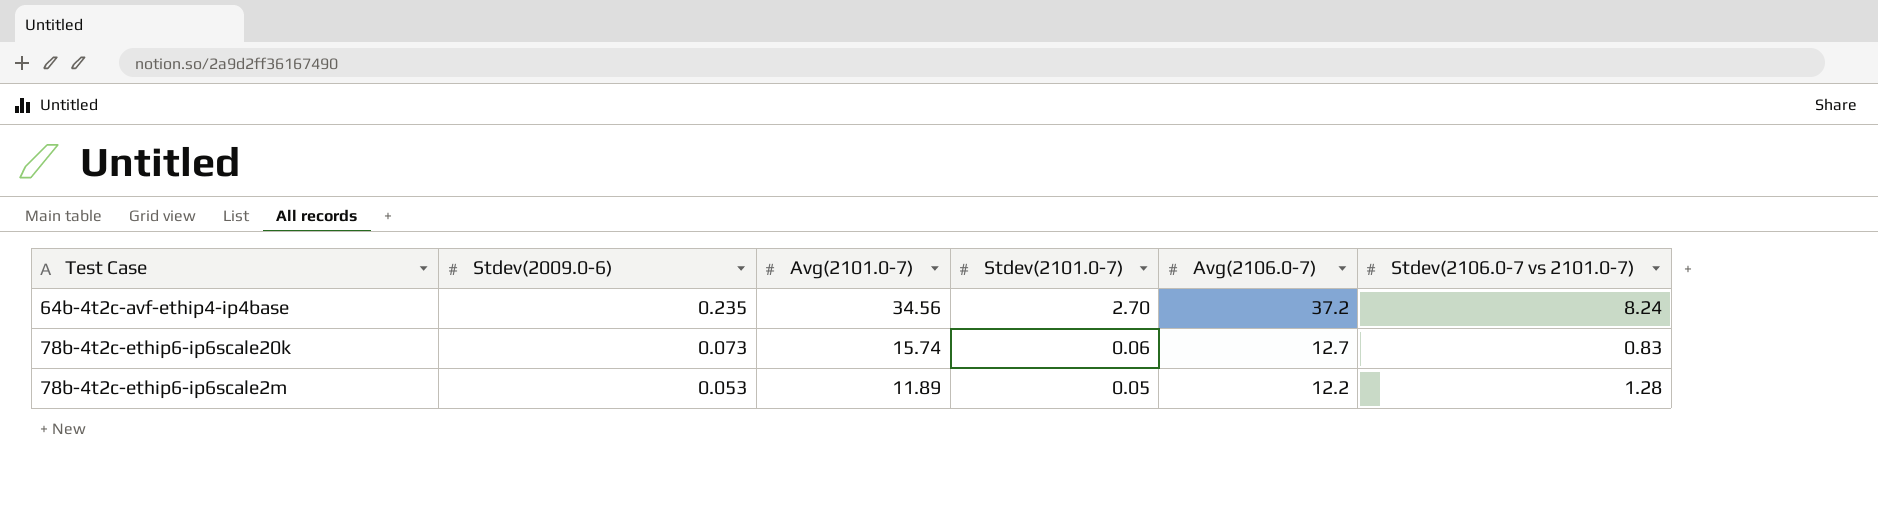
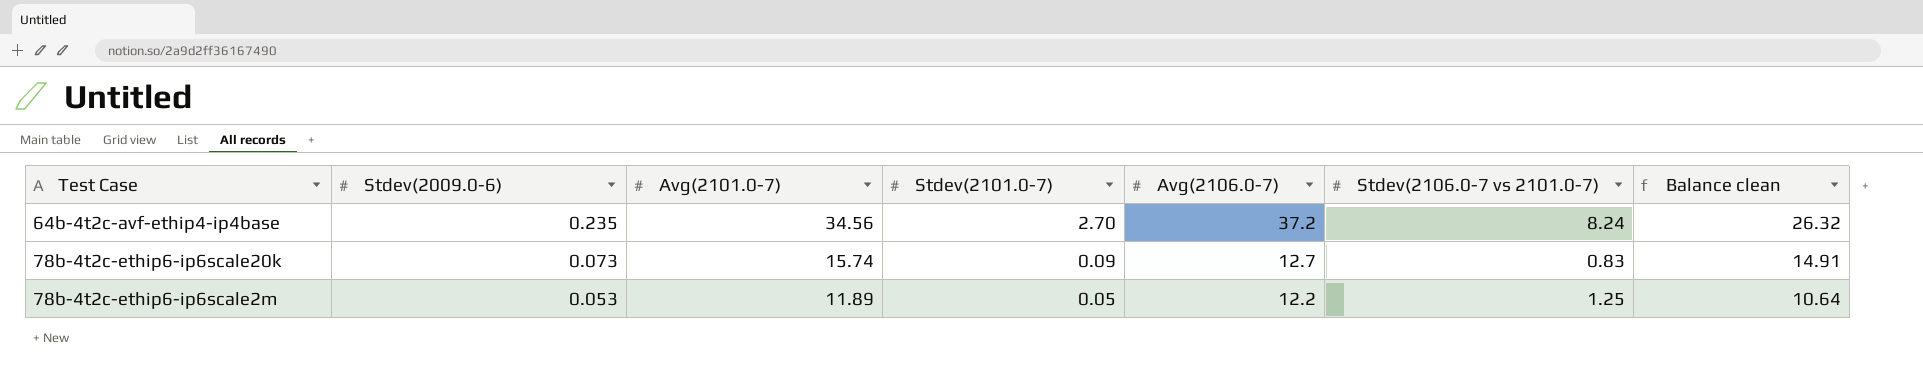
column Balance clean | formula: none -> [Avg(2101.0-7)] - [Stdev(2106.0-7 vs 2101.0-7)]
78b-4t2c-ethip6-ip6scale20k | Stdev(2101.0-7): 0.06 -> 0.09
78b-4t2c-ethip6-ip6scale2m | Stdev(2106.0-7 vs 2101.0-7): 1.28 -> 1.25

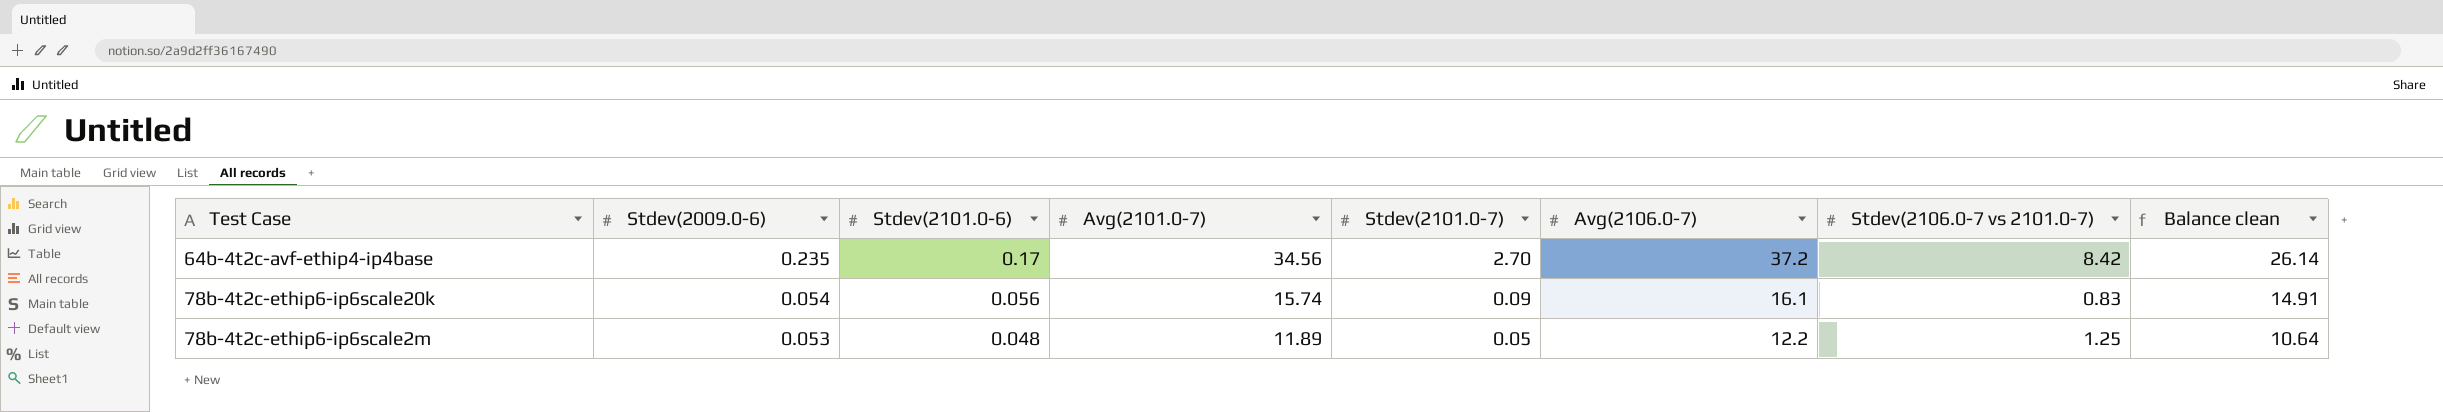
column Stdev(2101.0-6) | position: none -> 3
64b-4t2c-avf-ethip4-ip4base | Stdev(2106.0-7 vs 2101.0-7): 8.24 -> 8.42
64b-4t2c-avf-ethip4-ip4base | Balance clean: 26.32 -> 26.14
78b-4t2c-ethip6-ip6scale20k | Stdev(2009.0-6): 0.073 -> 0.054
78b-4t2c-ethip6-ip6scale20k | Avg(2106.0-7): 12.7 -> 16.1

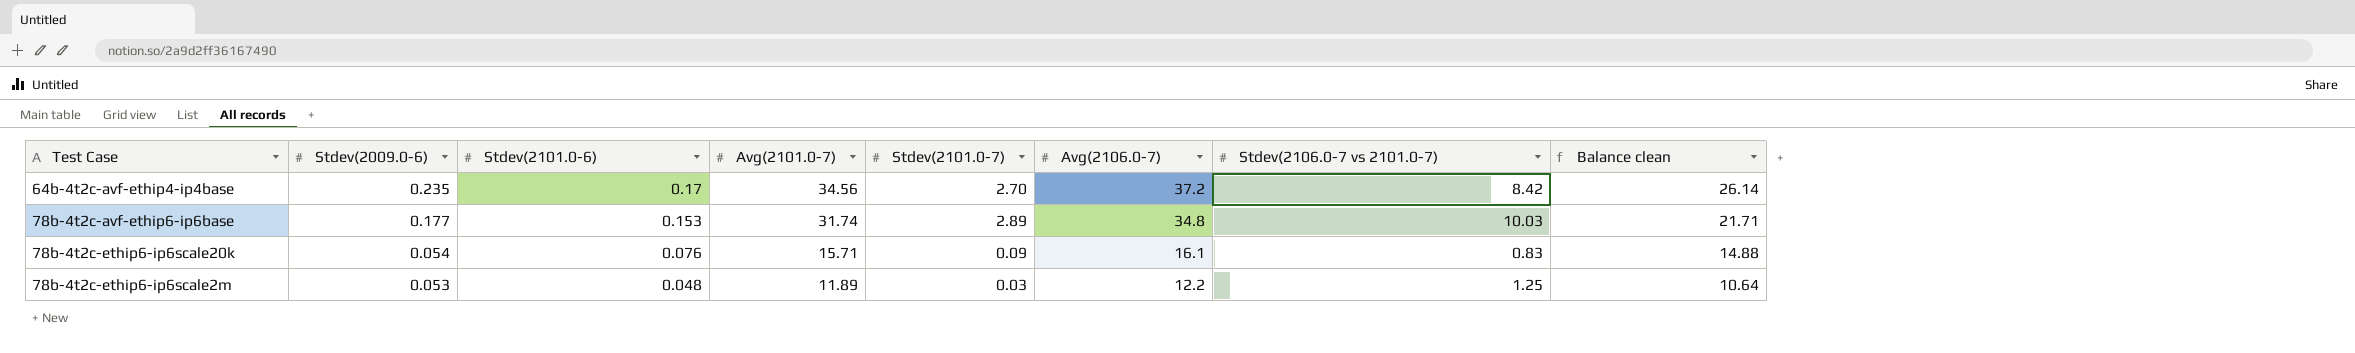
row 78b-4t2c-avf-ethip6-ip6base: none -> 0.177 | 0.153 | 31.74 | 2.89 | 34.8 | 10.03 | 21.71
78b-4t2c-ethip6-ip6scale20k | Stdev(2101.0-6): 0.056 -> 0.076
78b-4t2c-ethip6-ip6scale20k | Avg(2101.0-7): 15.74 -> 15.71
78b-4t2c-ethip6-ip6scale20k | Balance clean: 14.91 -> 14.88
78b-4t2c-ethip6-ip6scale2m | Stdev(2101.0-7): 0.05 -> 0.03

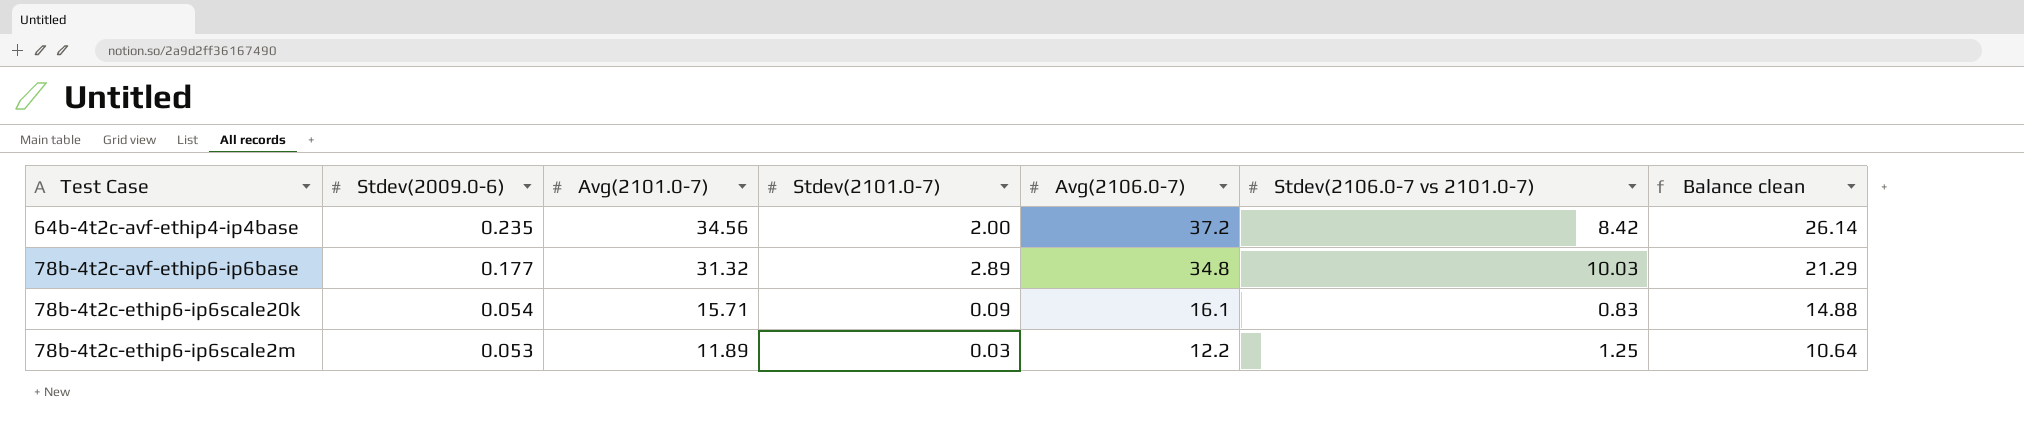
column Stdev(2101.0-6) | position: 3 -> none
64b-4t2c-avf-ethip4-ip4base | Stdev(2101.0-7): 2.70 -> 2.00
78b-4t2c-avf-ethip6-ip6base | Avg(2101.0-7): 31.74 -> 31.32
78b-4t2c-avf-ethip6-ip6base | Balance clean: 21.71 -> 21.29

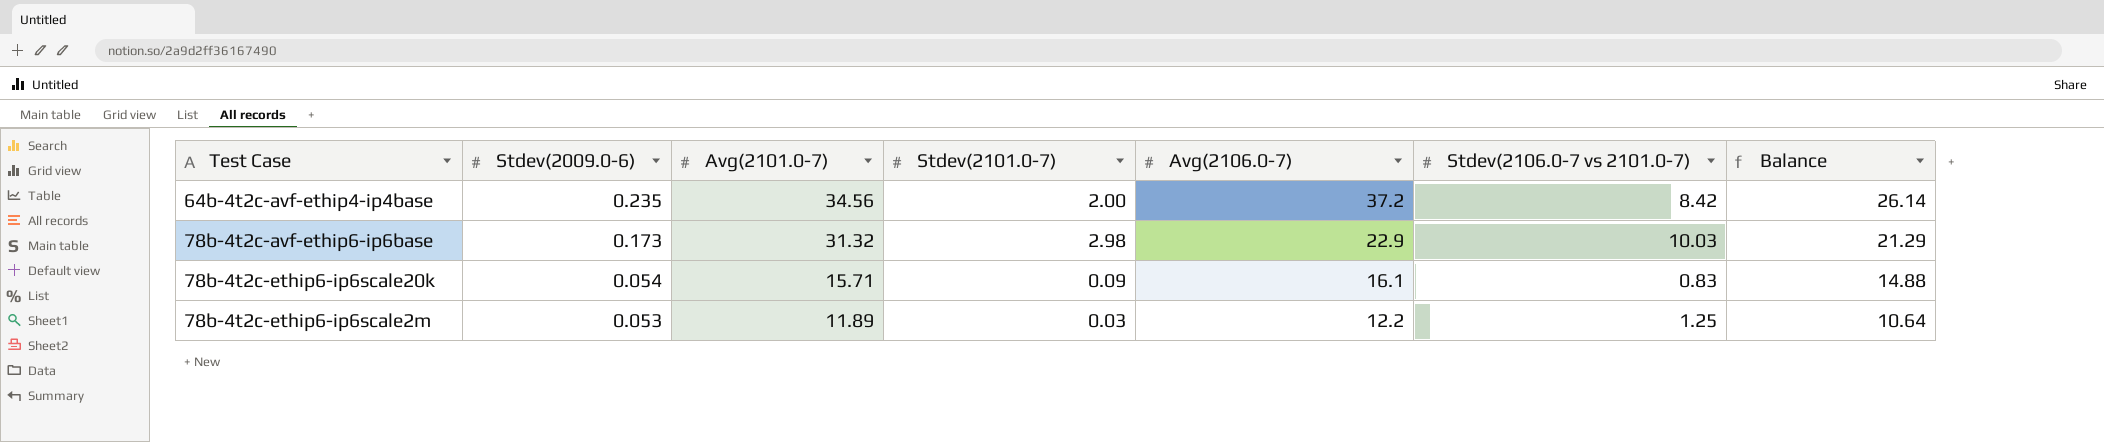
column name: Balance clean -> Balance
78b-4t2c-avf-ethip6-ip6base | Stdev(2009.0-6): 0.177 -> 0.173
78b-4t2c-avf-ethip6-ip6base | Stdev(2101.0-7): 2.89 -> 2.98
78b-4t2c-avf-ethip6-ip6base | Avg(2106.0-7): 34.8 -> 22.9

